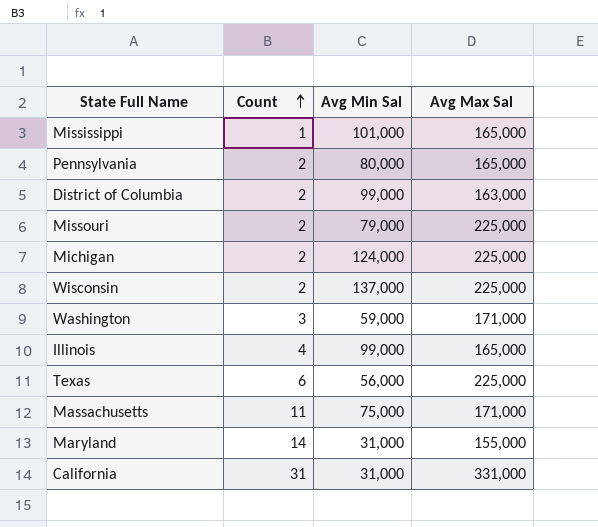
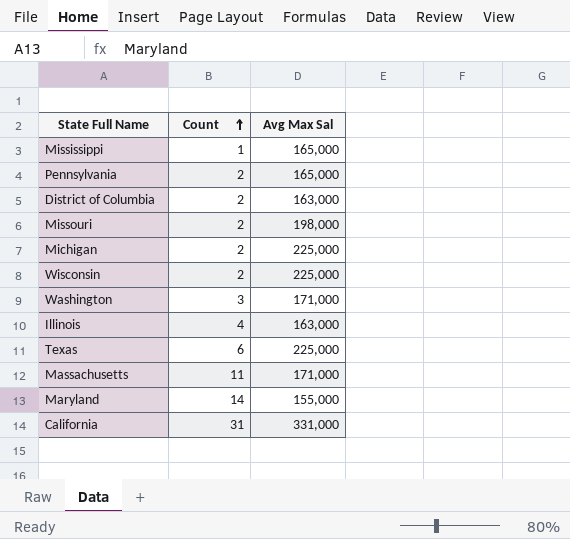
column Avg Min Sal | position: 3 -> none
Missouri | Avg Max Sal: 225,000 -> 198,000
Illinois | Avg Max Sal: 165,000 -> 163,000

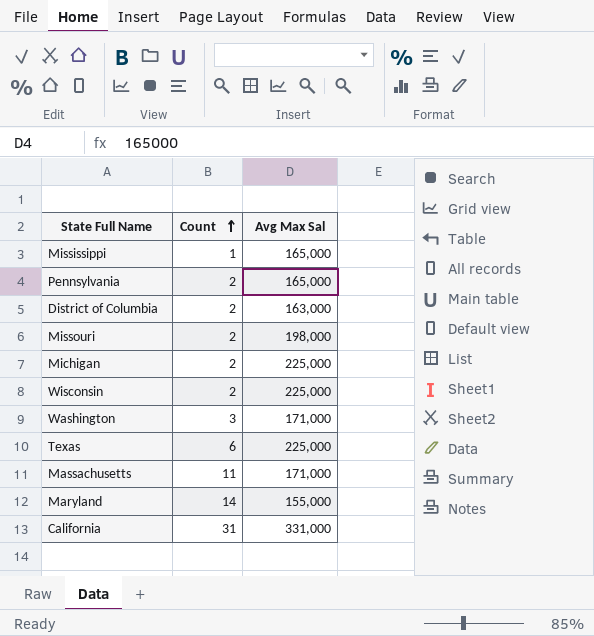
row Illinois: 4 | 163,000 -> none

